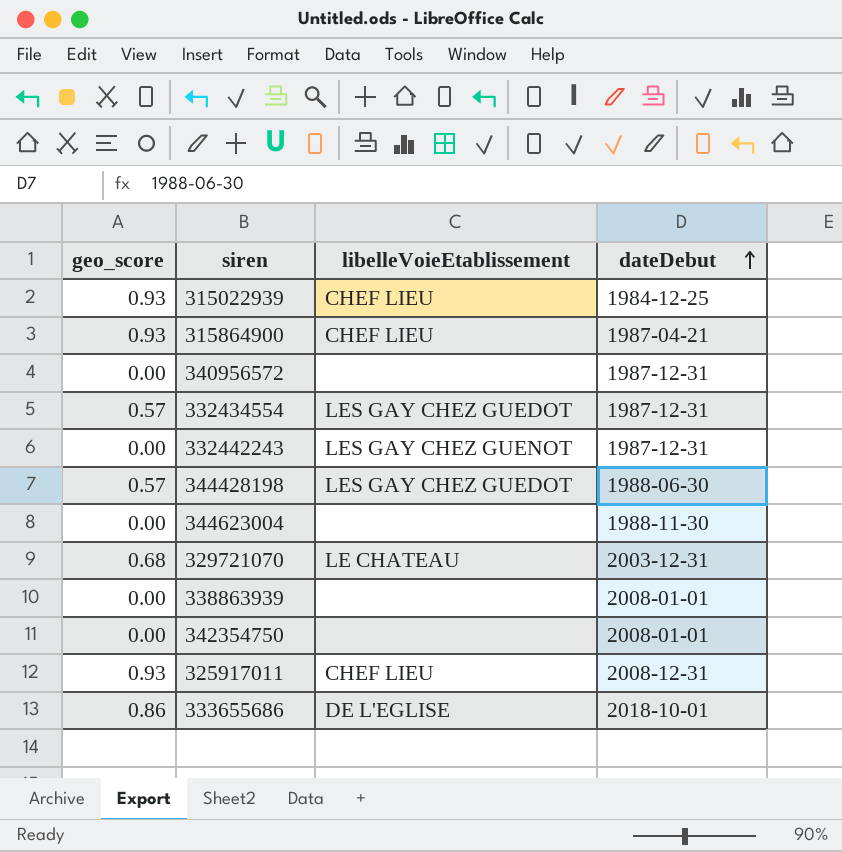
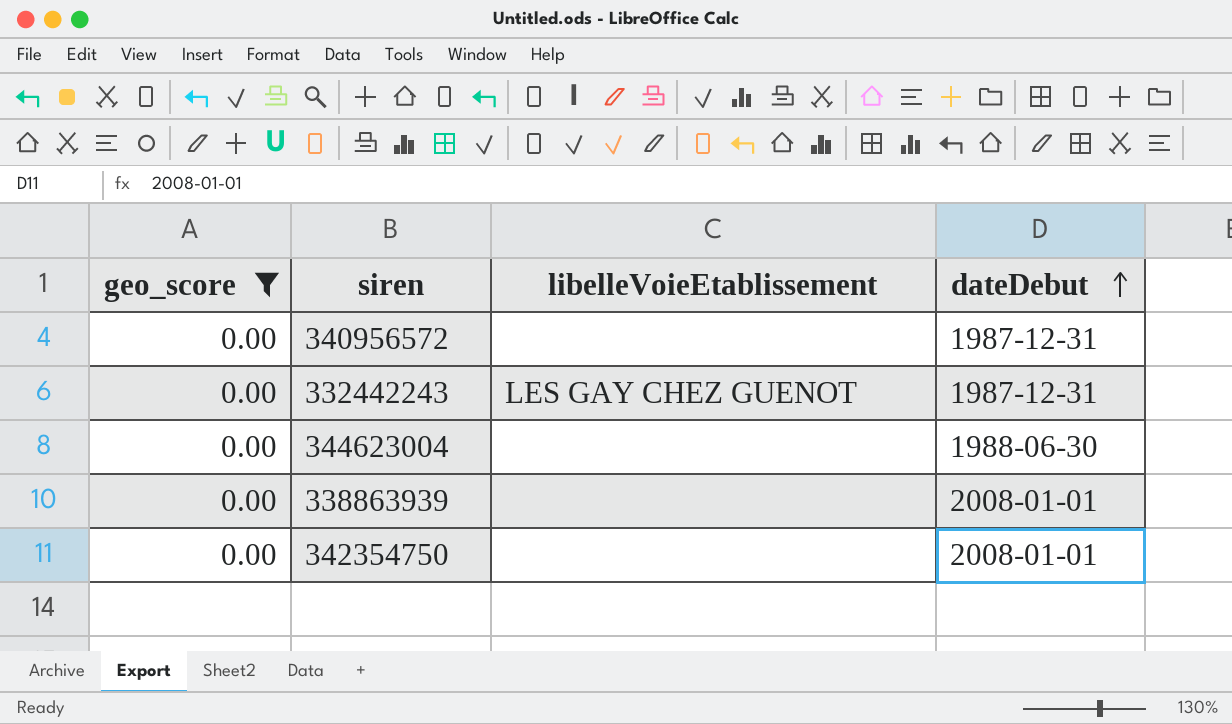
filter: none -> geo_score = 0.00
344623004 | dateDebut: 1988-11-30 -> 1988-06-30

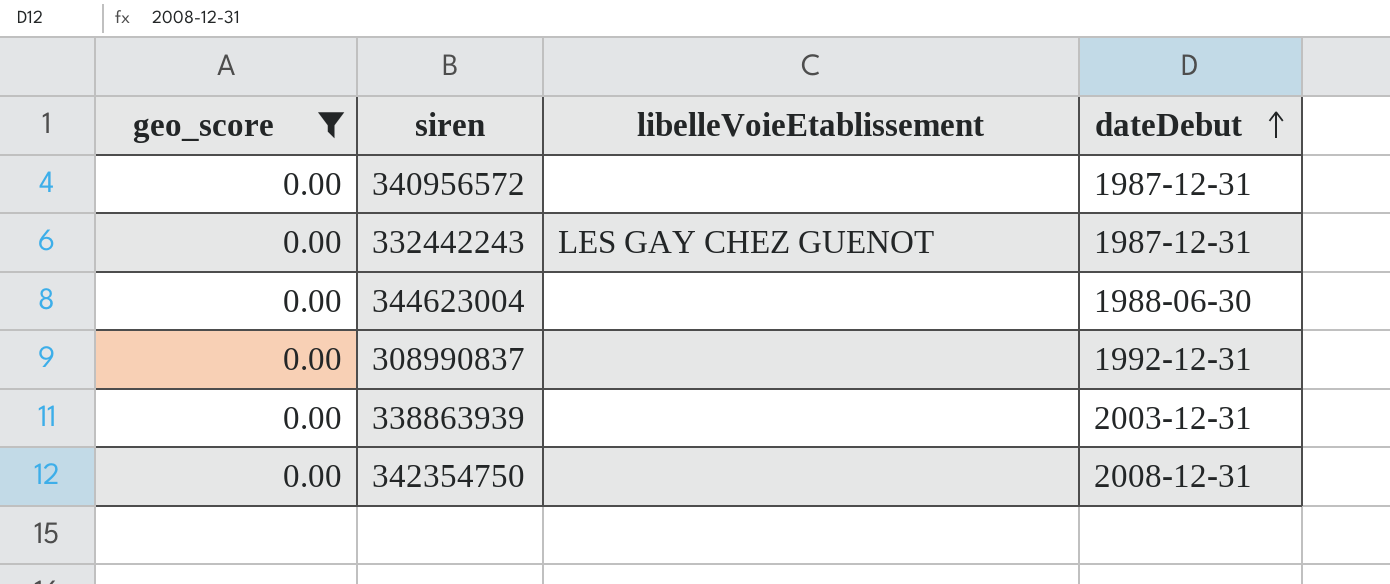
row 308990837: none -> 0.00 | none | 1992-12-31
338863939 | dateDebut: 2008-01-01 -> 2003-12-31
342354750 | dateDebut: 2008-01-01 -> 2008-12-31

